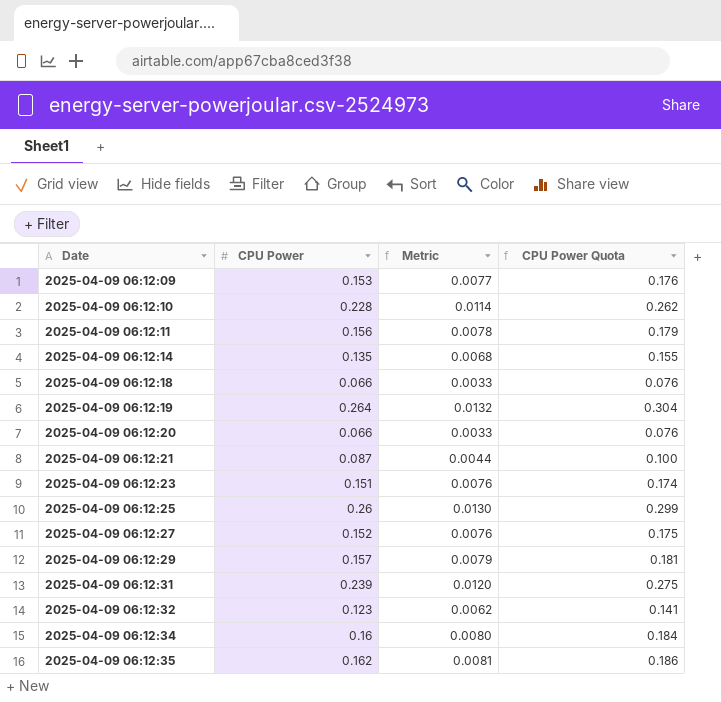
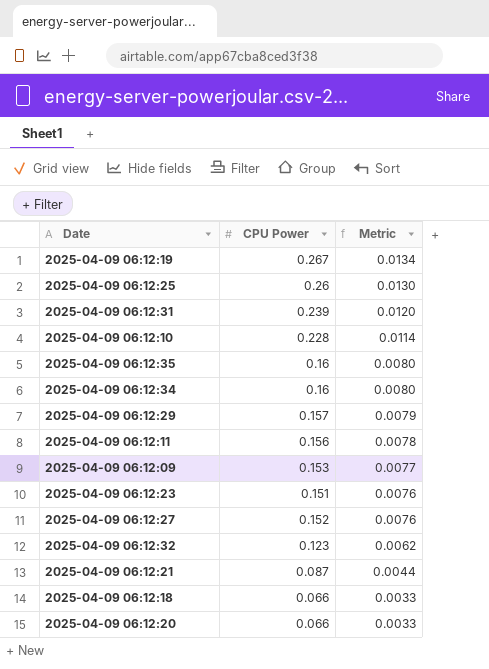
row order: Date ascending -> Metric descending
column CPU Power Quota | formula: [CPU Power] * 1.15 -> none
row 2025-04-09 06:12:14: 0.135 | 0.0068 | 0.155 -> none
2025-04-09 06:12:19 | CPU Power: 0.264 -> 0.267
2025-04-09 06:12:19 | Metric: 0.0132 -> 0.0134
2025-04-09 06:12:35 | CPU Power: 0.162 -> 0.16
2025-04-09 06:12:35 | Metric: 0.0081 -> 0.0080

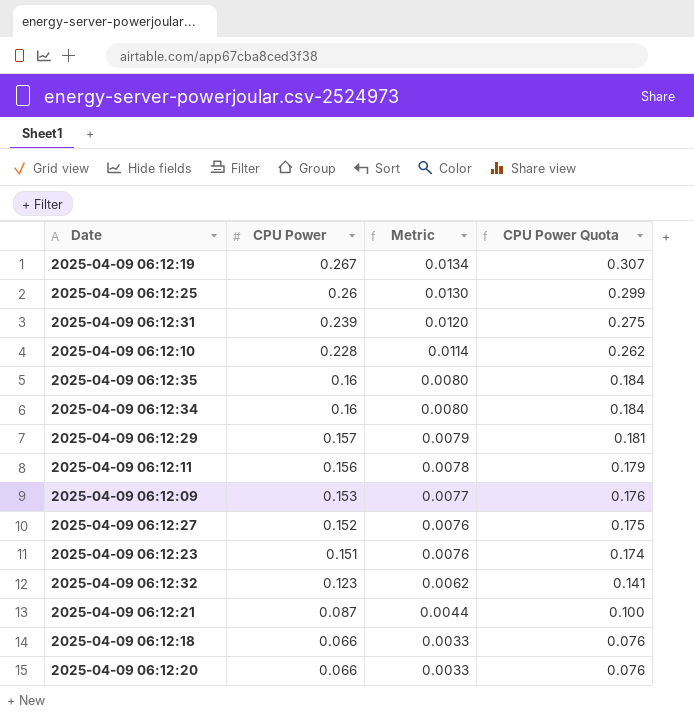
row order: Metric descending -> CPU Power descending
column CPU Power Quota | formula: none -> [CPU Power] * 1.15

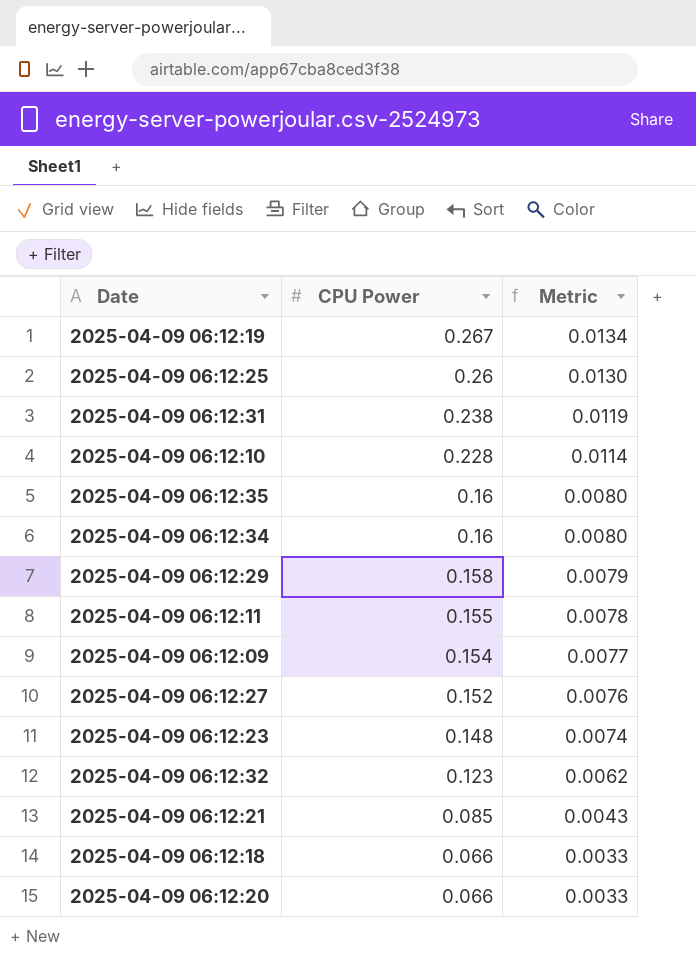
column CPU Power Quota | formula: [CPU Power] * 1.15 -> none
2025-04-09 06:12:31 | CPU Power: 0.239 -> 0.238
2025-04-09 06:12:31 | Metric: 0.0120 -> 0.0119
2025-04-09 06:12:29 | CPU Power: 0.157 -> 0.158
2025-04-09 06:12:11 | CPU Power: 0.156 -> 0.155
2025-04-09 06:12:09 | CPU Power: 0.153 -> 0.154
2025-04-09 06:12:23 | CPU Power: 0.151 -> 0.148
2025-04-09 06:12:23 | Metric: 0.0076 -> 0.0074
2025-04-09 06:12:21 | CPU Power: 0.087 -> 0.085
2025-04-09 06:12:21 | Metric: 0.0044 -> 0.0043

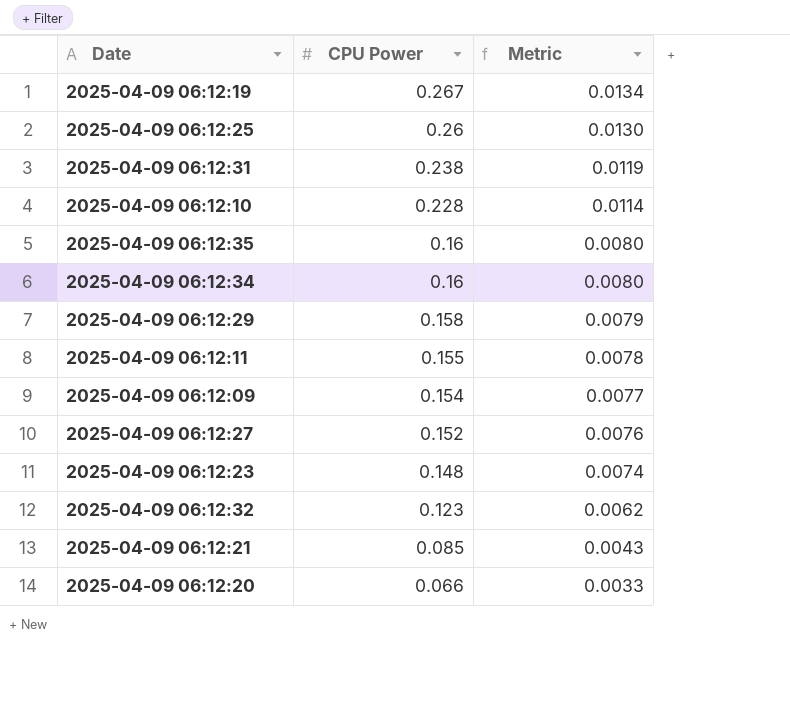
row 2025-04-09 06:12:18: 0.066 | 0.0033 -> none

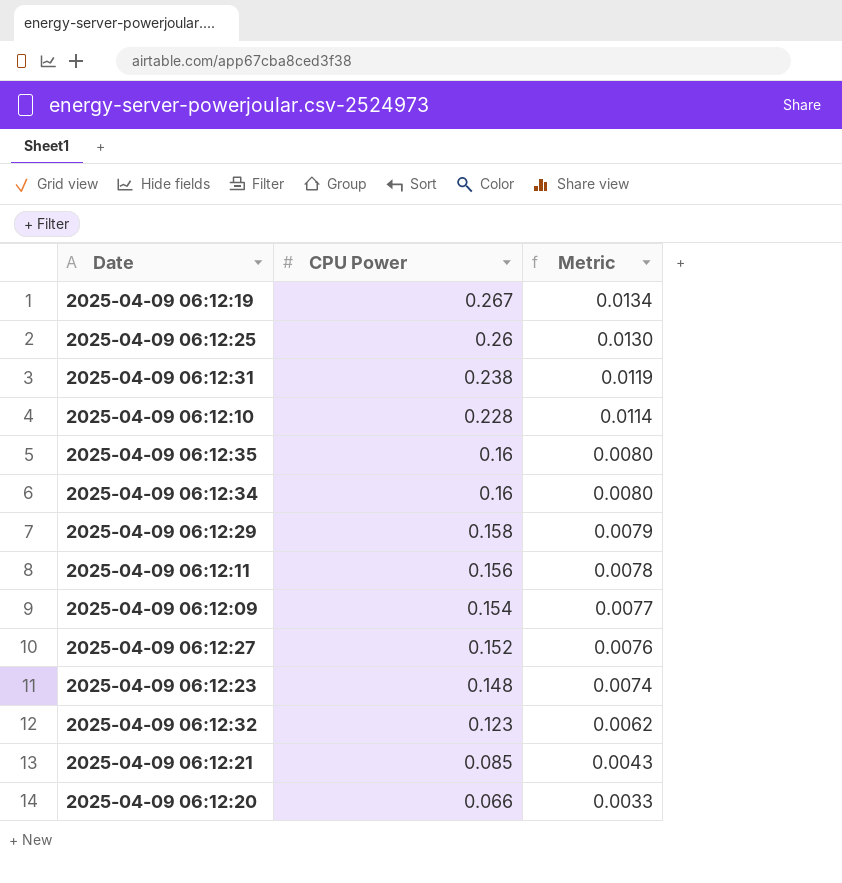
2025-04-09 06:12:11 | CPU Power: 0.155 -> 0.156

